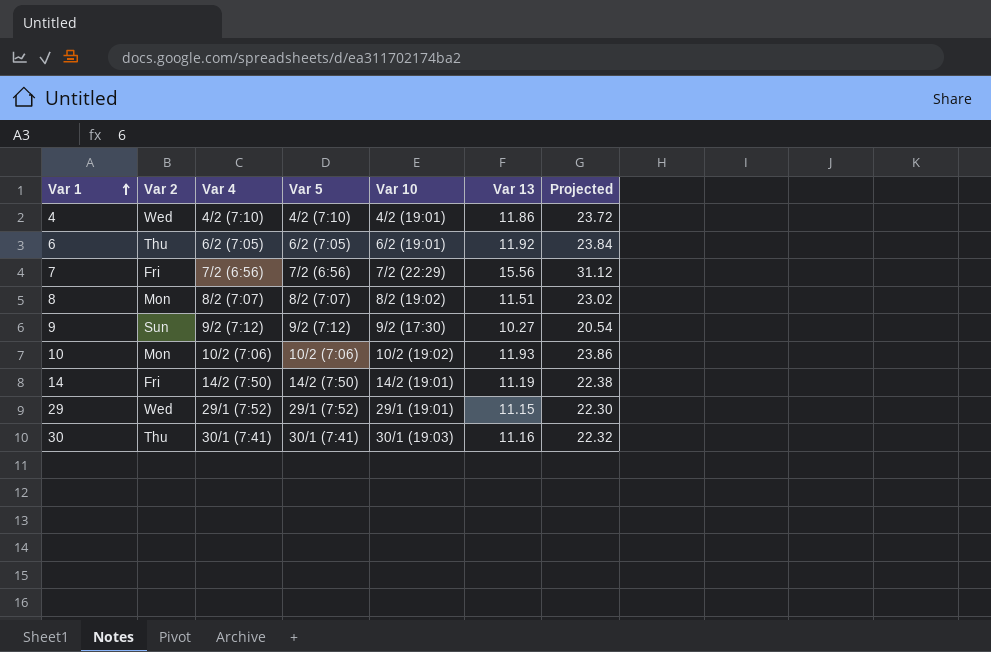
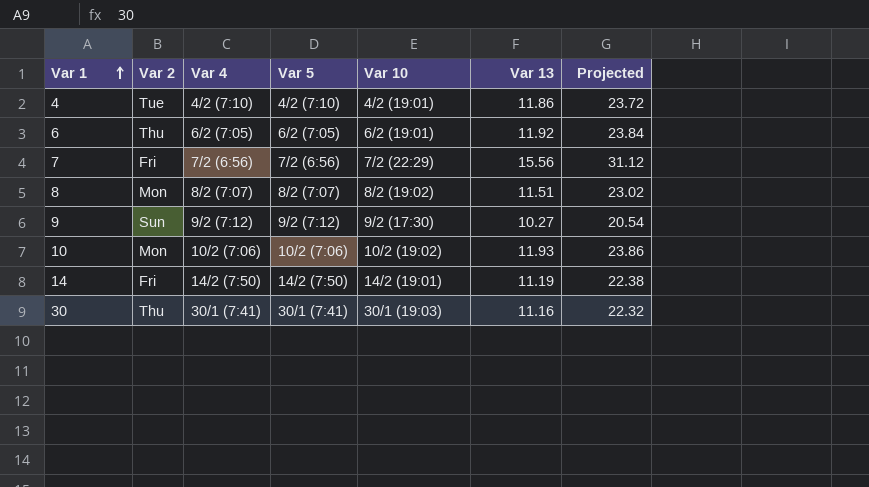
row 29: Wed | 29/1 (7:52) | 29/1 (7:52) | 29/1 (19:01) | 11.15 | 22.30 -> none
4 | Var 2: Wed -> Tue

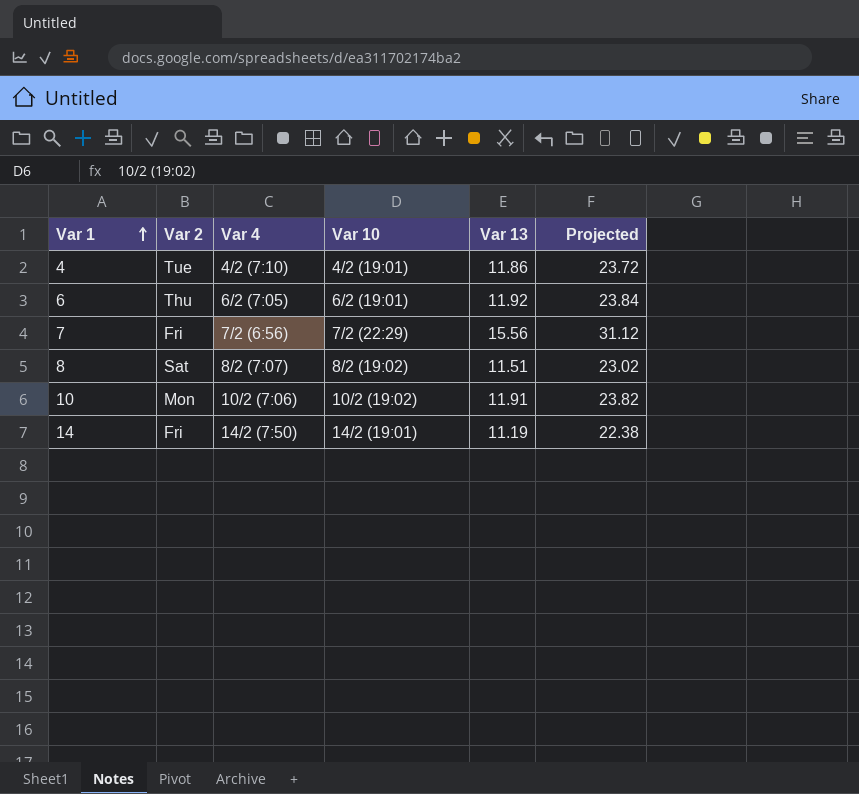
column Var 5 | position: 4 -> none
row 9: Sun | 9/2 (7:12) | 9/2 (7:12) | 9/2 (17:30) | 10.27 | 20.54 -> none
row 30: Thu | 30/1 (7:41) | 30/1 (7:41) | 30/1 (19:03) | 11.16 | 22.32 -> none
8 | Var 2: Mon -> Sat
10 | Var 13: 11.93 -> 11.91
10 | Projected: 23.86 -> 23.82

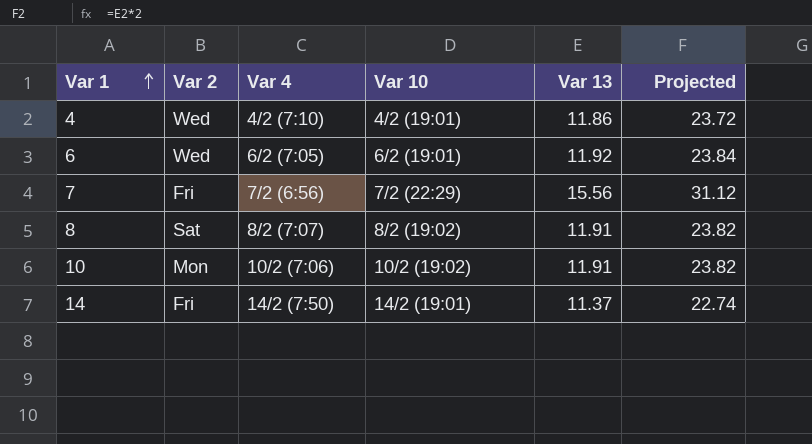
4 | Var 2: Tue -> Wed
6 | Var 2: Thu -> Wed
8 | Var 13: 11.51 -> 11.91
8 | Projected: 23.02 -> 23.82
14 | Var 13: 11.19 -> 11.37
14 | Projected: 22.38 -> 22.74

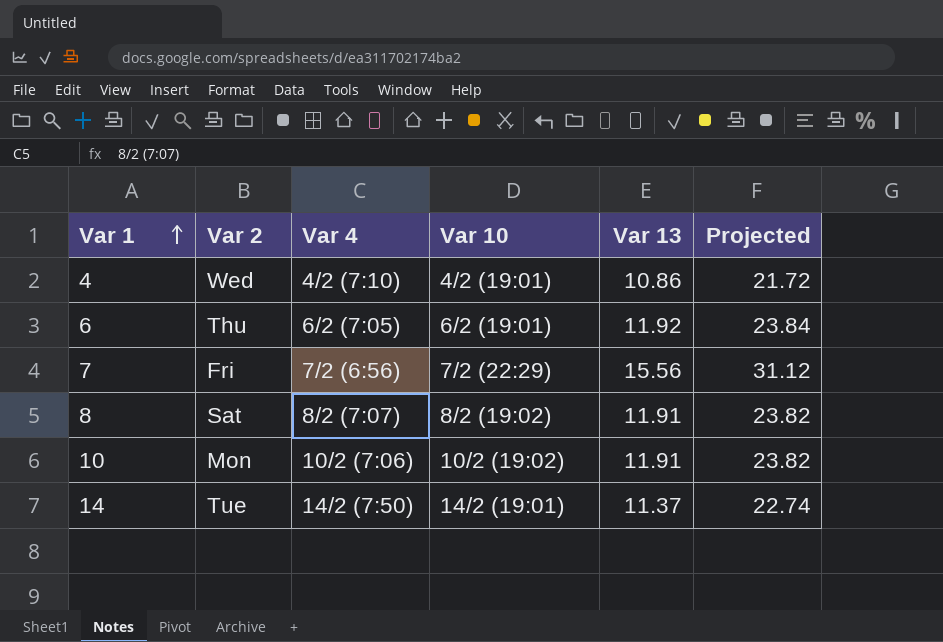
4 | Var 13: 11.86 -> 10.86
4 | Projected: 23.72 -> 21.72
6 | Var 2: Wed -> Thu
14 | Var 2: Fri -> Tue

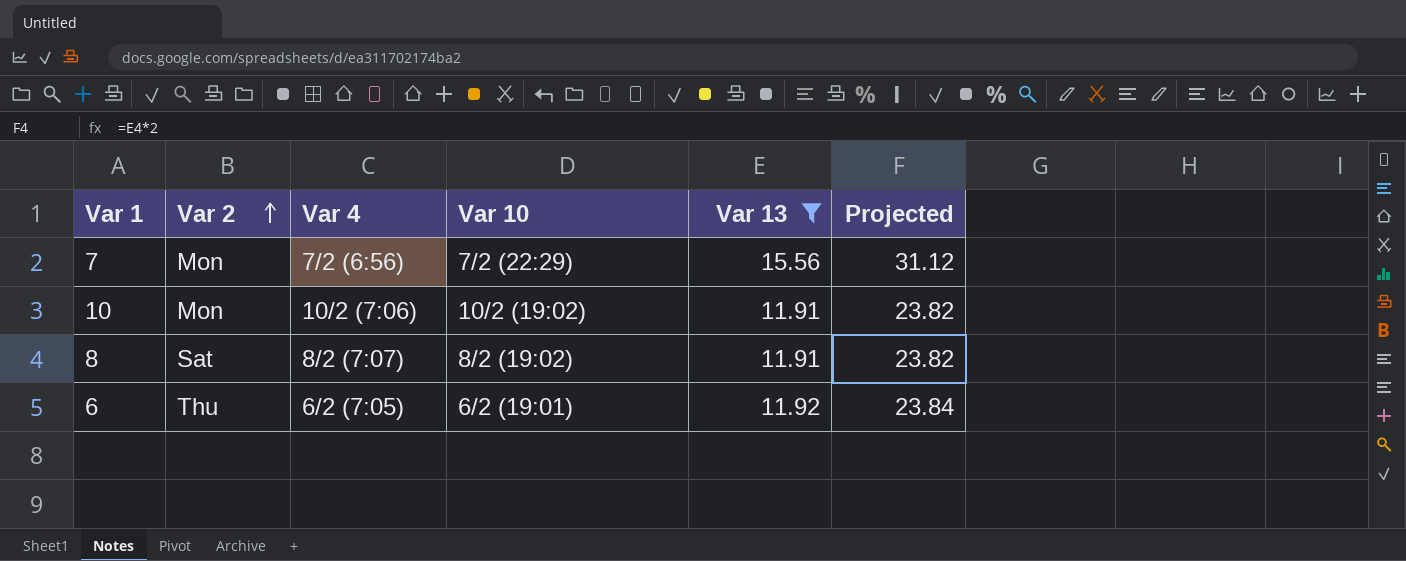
filter: none -> Var 13 >= 11.91
row order: Var 1 ascending -> Var 2 ascending
7 | Var 2: Fri -> Mon

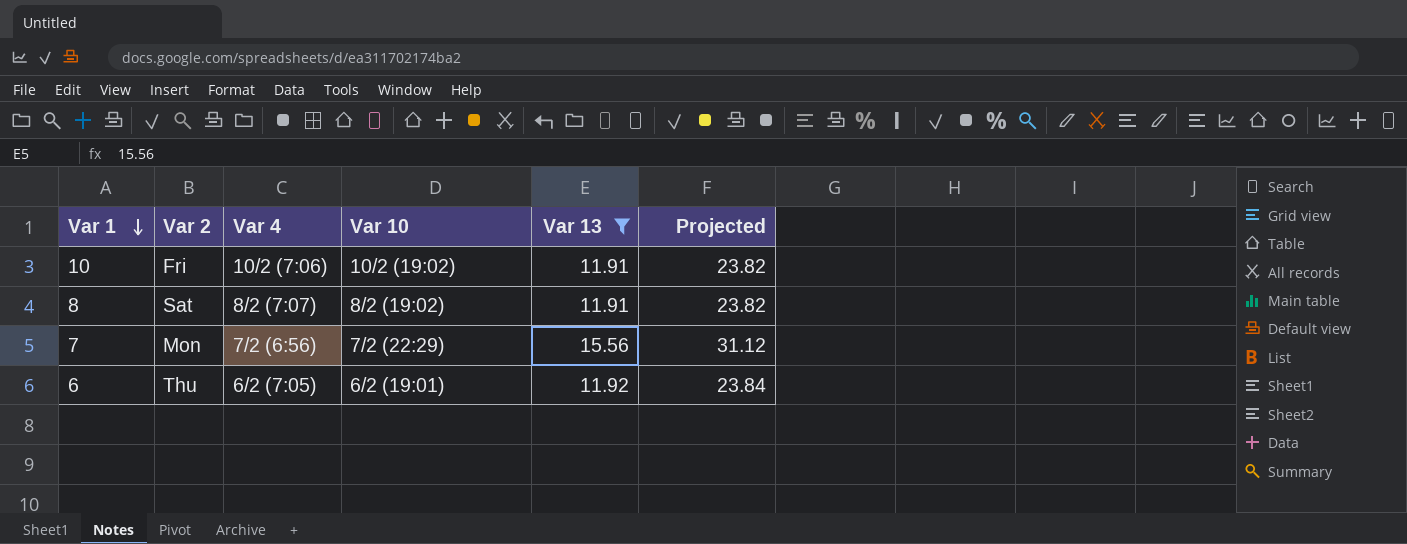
row order: Var 2 ascending -> Var 1 descending
10 | Var 2: Mon -> Fri

